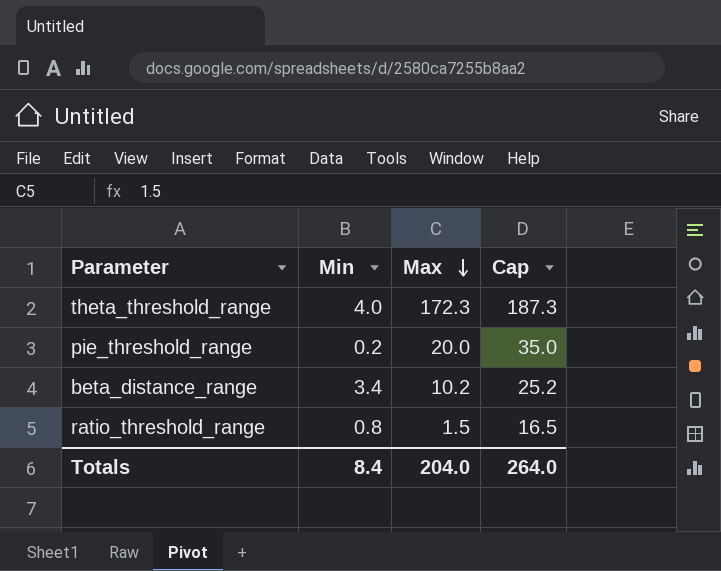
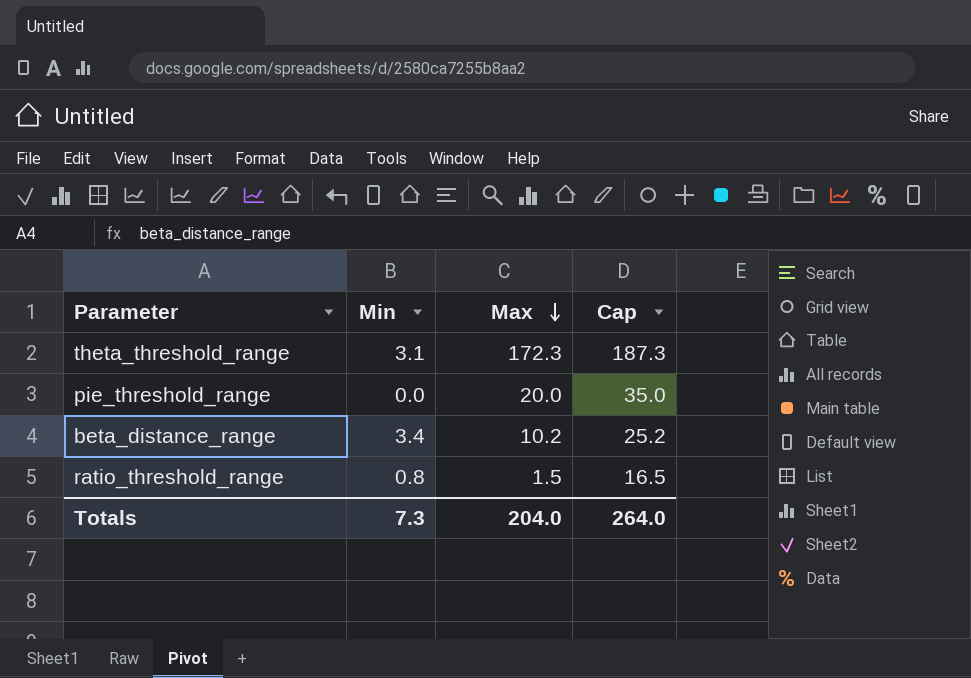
theta_threshold_range | Min: 4.0 -> 3.1
pie_threshold_range | Min: 0.2 -> 0.0
Totals | Min: 8.4 -> 7.3

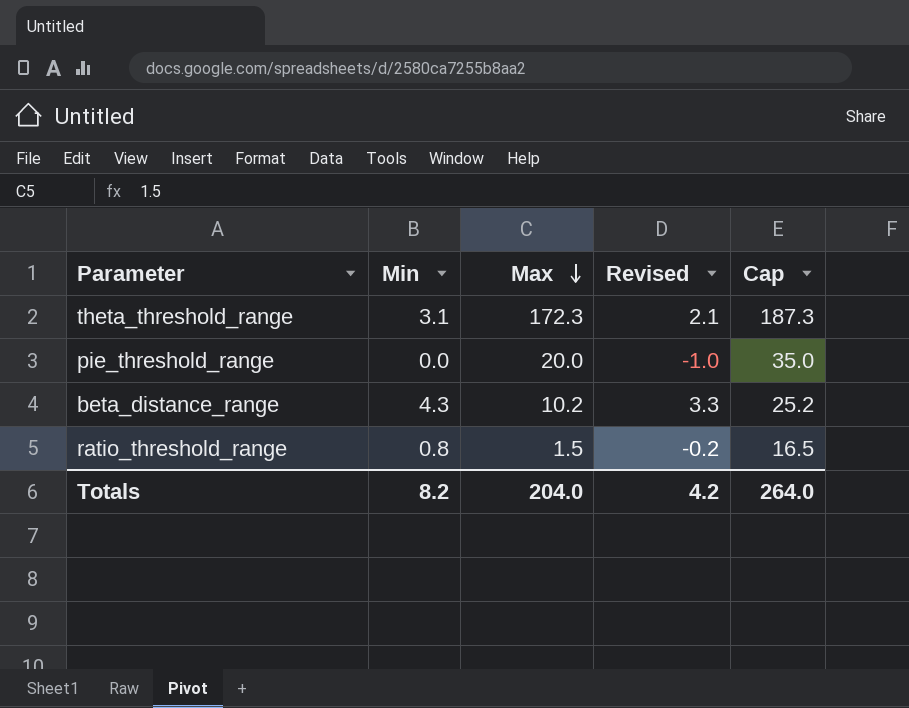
column Revised | formula: none -> [Min] - 1
beta_distance_range | Min: 3.4 -> 4.3
Totals | Min: 7.3 -> 8.2

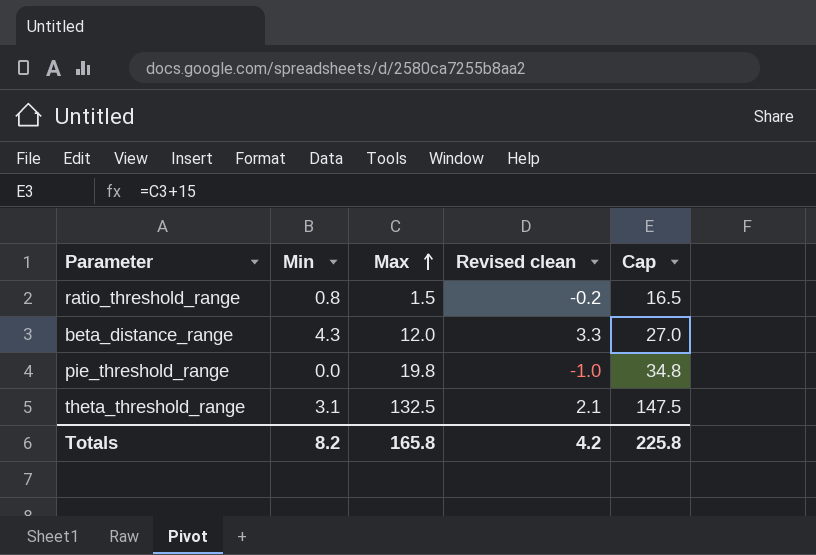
row order: Max descending -> Max ascending
column name: Revised -> Revised clean
beta_distance_range | Max: 10.2 -> 12.0
beta_distance_range | Cap: 25.2 -> 27.0
pie_threshold_range | Max: 20.0 -> 19.8
pie_threshold_range | Cap: 35.0 -> 34.8
theta_threshold_range | Max: 172.3 -> 132.5
theta_threshold_range | Cap: 187.3 -> 147.5
Totals | Max: 204.0 -> 165.8
Totals | Cap: 264.0 -> 225.8

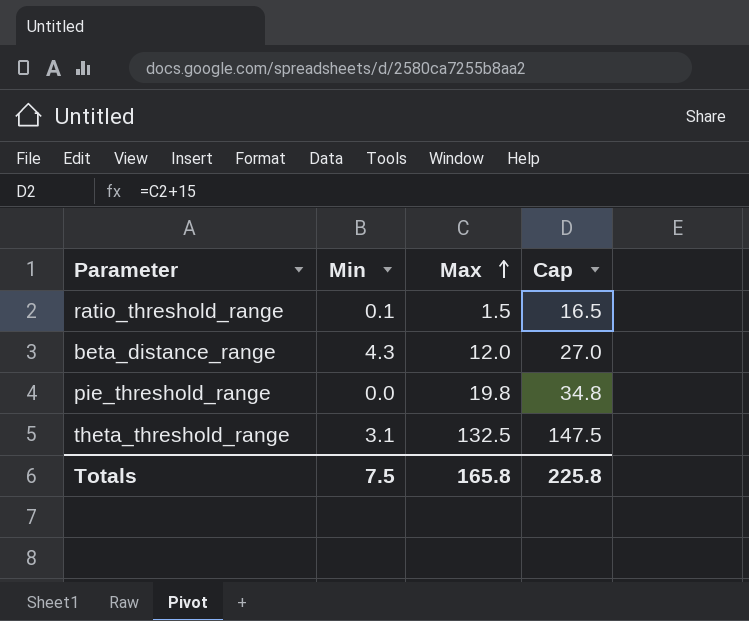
column Revised clean | formula: [Min] - 1 -> none
ratio_threshold_range | Min: 0.8 -> 0.1
Totals | Min: 8.2 -> 7.5

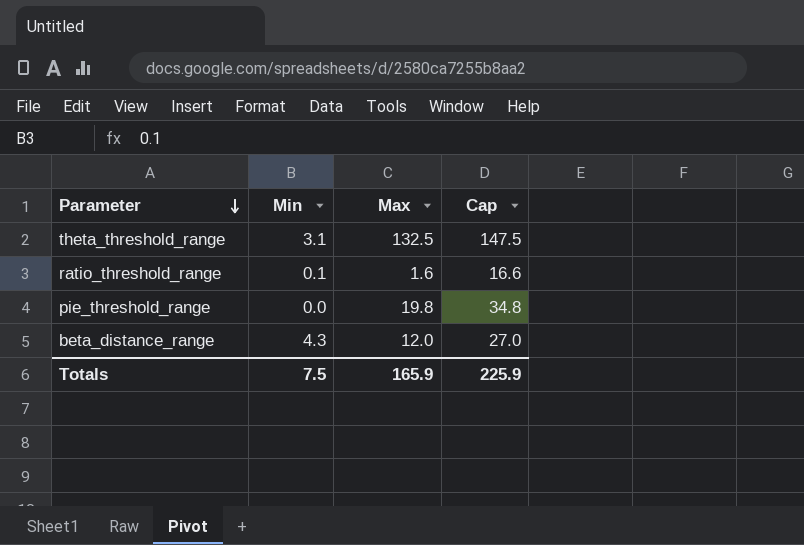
row order: Max ascending -> Parameter descending
ratio_threshold_range | Max: 1.5 -> 1.6
ratio_threshold_range | Cap: 16.5 -> 16.6
Totals | Max: 165.8 -> 165.9
Totals | Cap: 225.8 -> 225.9

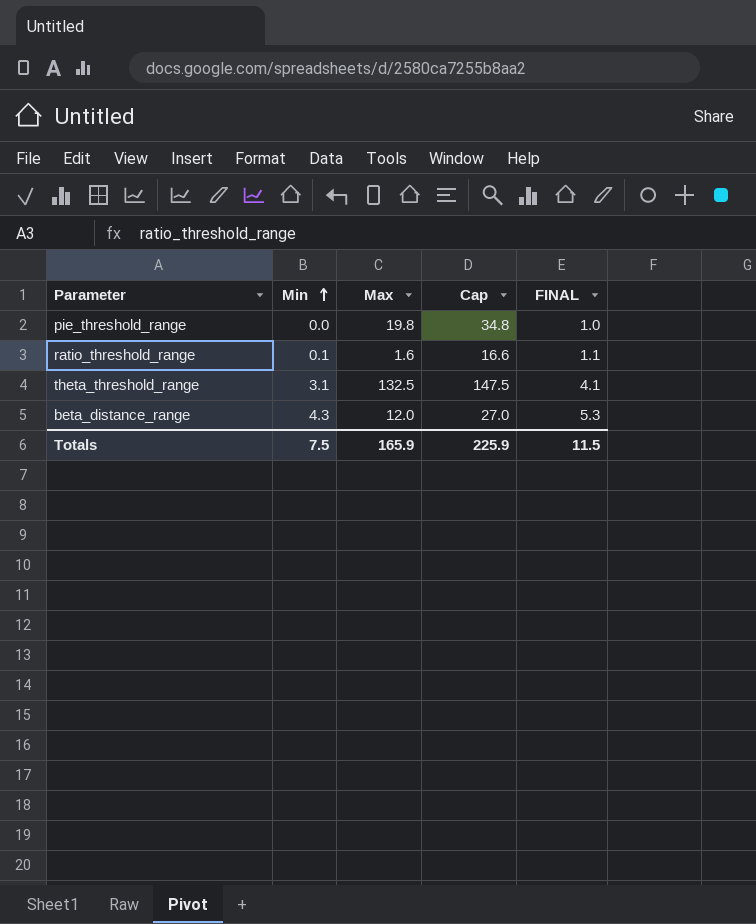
row order: Parameter descending -> Min ascending
column FINAL | formula: none -> [Min] + 1

